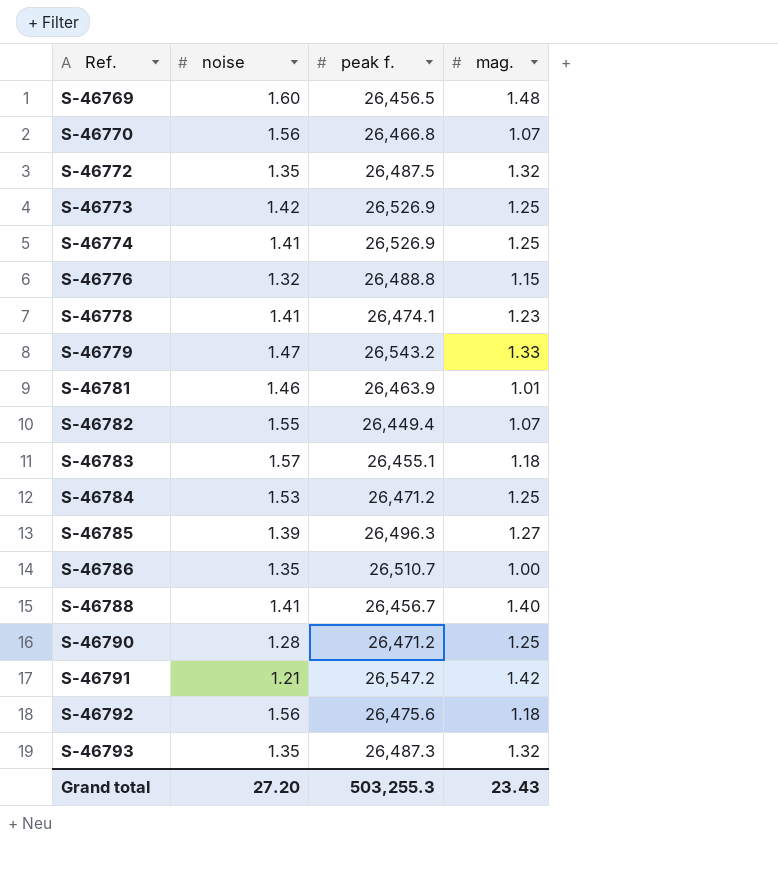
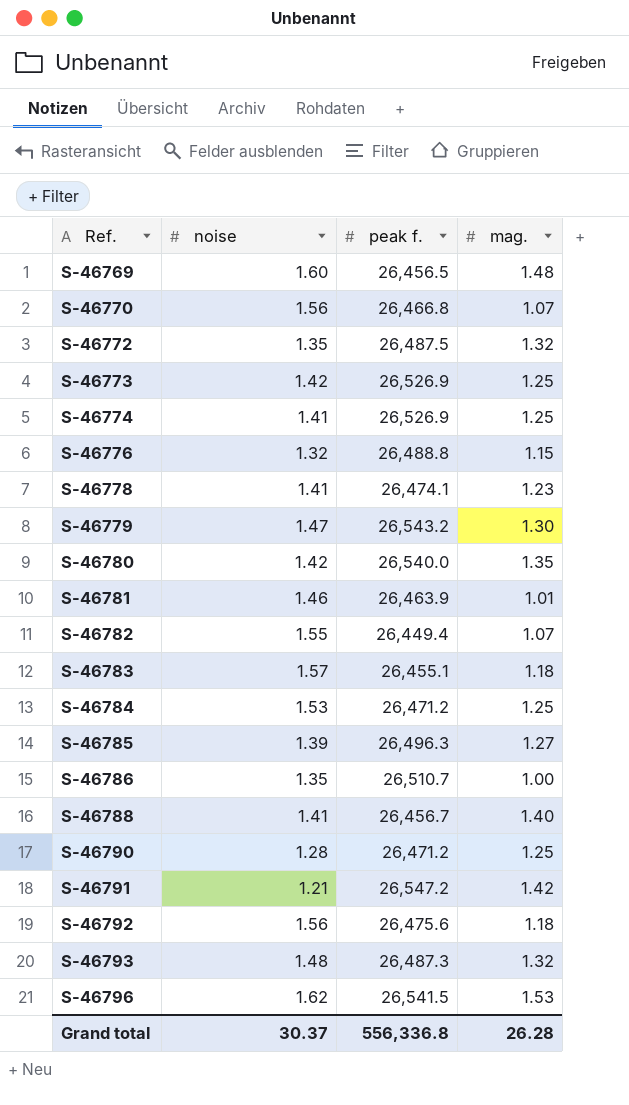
S-46779 | mag.: 1.33 -> 1.30
row S-46780: none -> 1.42 | 26,540.0 | 1.35
S-46793 | noise: 1.35 -> 1.48
row S-46796: none -> 1.62 | 26,541.5 | 1.53
Grand total | noise: 27.20 -> 30.37
Grand total | peak f.: 503,255.3 -> 556,336.8
Grand total | mag.: 23.43 -> 26.28

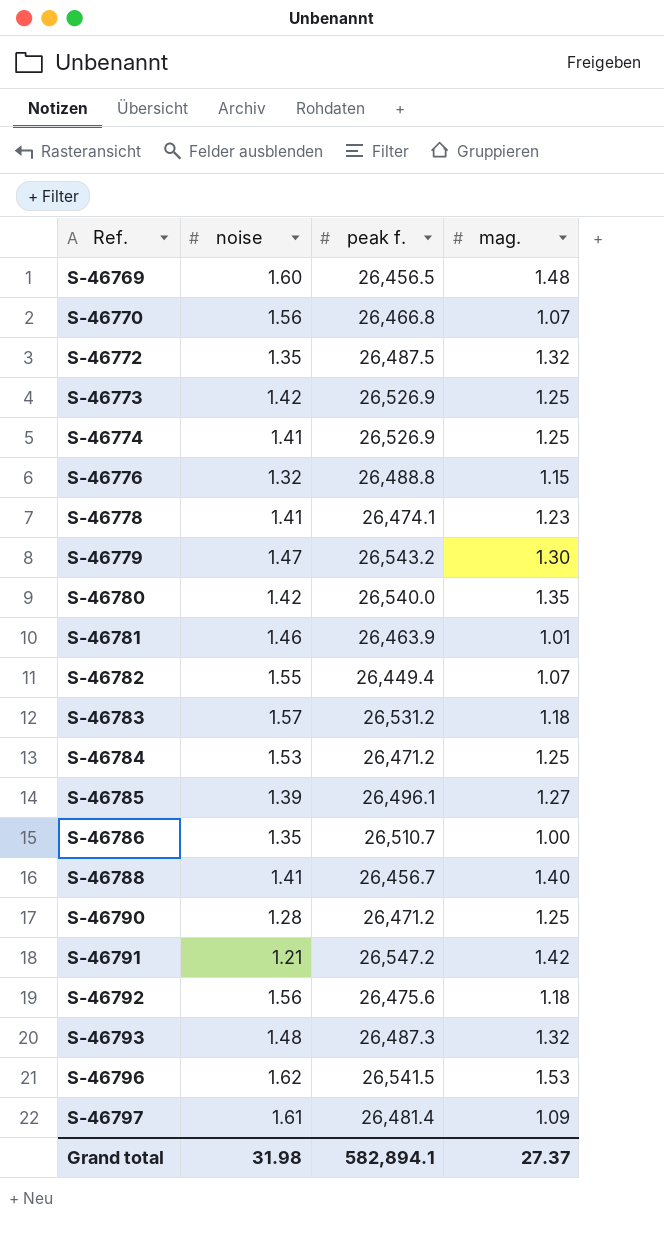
S-46783 | peak f.: 26,455.1 -> 26,531.2
S-46785 | peak f.: 26,496.3 -> 26,496.1
row S-46797: none -> 1.61 | 26,481.4 | 1.09
Grand total | noise: 30.37 -> 31.98
Grand total | peak f.: 556,336.8 -> 582,894.1
Grand total | mag.: 26.28 -> 27.37

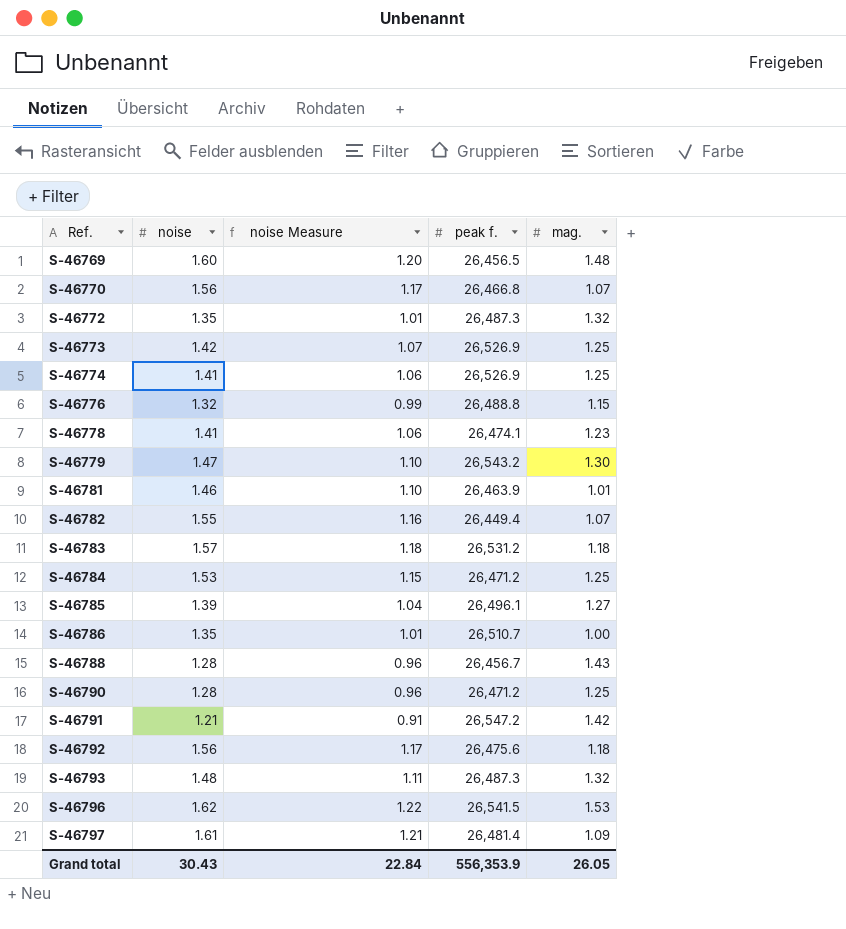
column noise Measure | formula: none -> [noise] * 0.75
row S-46780: 1.42 | 26,540.0 | 1.35 -> none
S-46772 | peak f.: 26,487.5 -> 26,487.3
S-46788 | noise: 1.41 -> 1.28
S-46788 | mag.: 1.40 -> 1.43
Grand total | noise: 31.98 -> 30.43
Grand total | peak f.: 582,894.1 -> 556,353.9
Grand total | mag.: 27.37 -> 26.05

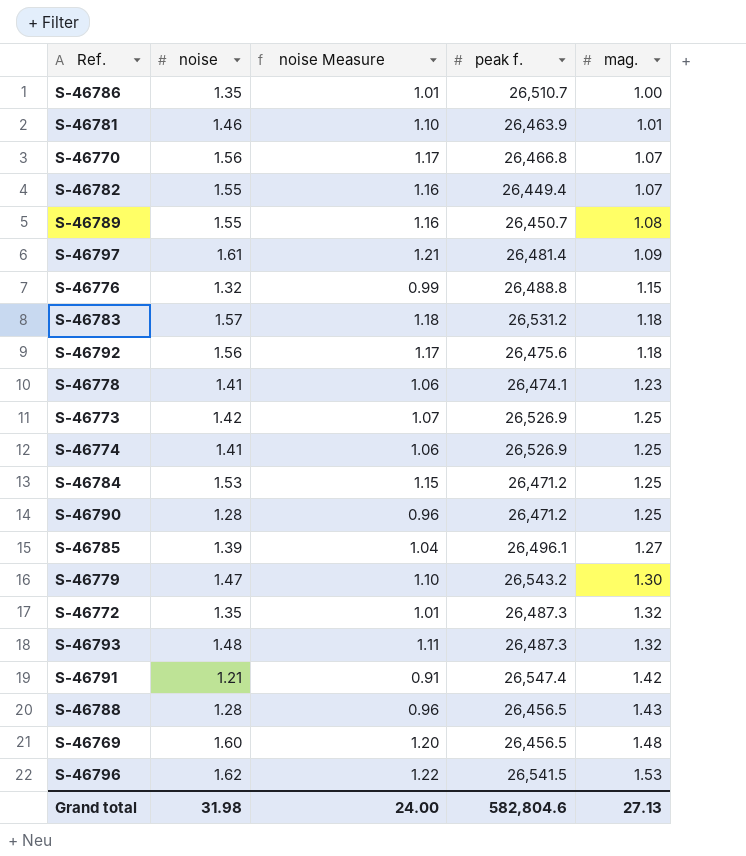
row order: Ref. ascending -> mag. ascending
row S-46789: none -> 1.55 | 1.16 | 26,450.7 | 1.08
S-46791 | peak f.: 26,547.2 -> 26,547.4
S-46788 | peak f.: 26,456.7 -> 26,456.5
Grand total | noise: 30.43 -> 31.98
Grand total | noise Measure: 22.84 -> 24.00
Grand total | peak f.: 556,353.9 -> 582,804.6
Grand total | mag.: 26.05 -> 27.13

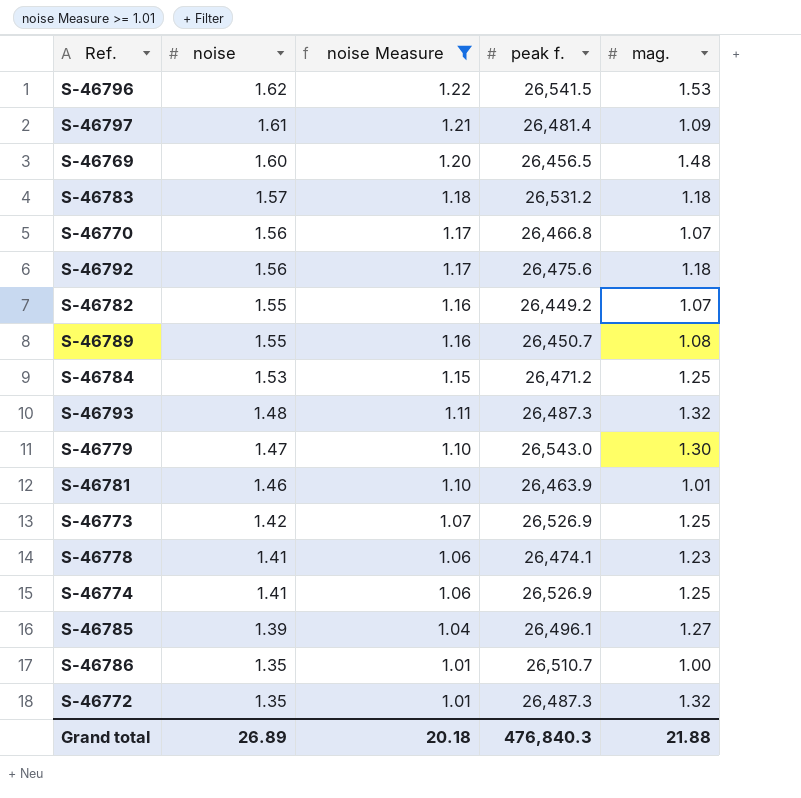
filter: none -> noise Measure >= 1.01
row order: mag. ascending -> noise descending
S-46782 | peak f.: 26,449.4 -> 26,449.2
S-46779 | peak f.: 26,543.2 -> 26,543.0
Grand total | noise: 31.98 -> 26.89
Grand total | noise Measure: 24.00 -> 20.18
Grand total | peak f.: 582,804.6 -> 476,840.3
Grand total | mag.: 27.13 -> 21.88

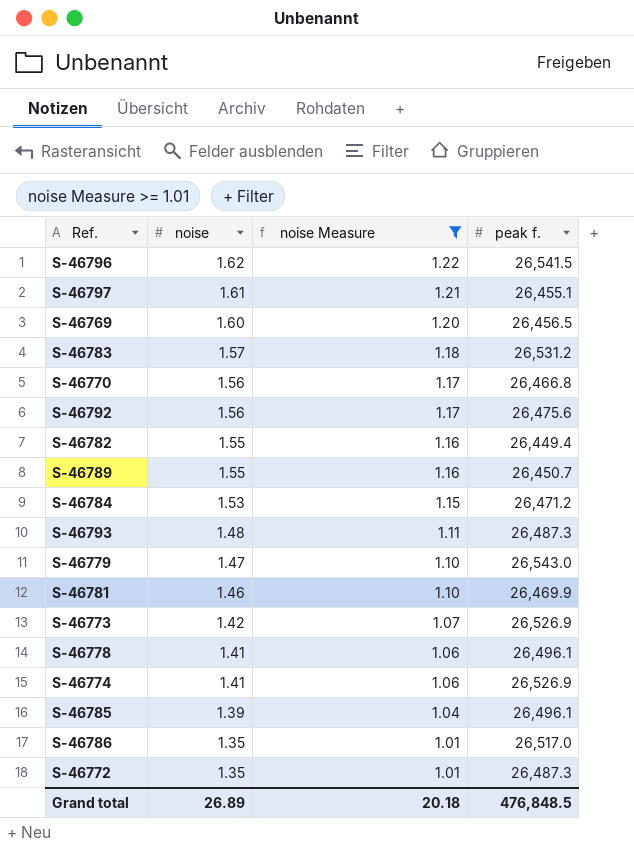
column mag. | position: 5 -> none
S-46797 | peak f.: 26,481.4 -> 26,455.1
S-46782 | peak f.: 26,449.2 -> 26,449.4
S-46781 | peak f.: 26,463.9 -> 26,469.9
S-46778 | peak f.: 26,474.1 -> 26,496.1
S-46786 | peak f.: 26,510.7 -> 26,517.0
Grand total | peak f.: 476,840.3 -> 476,848.5

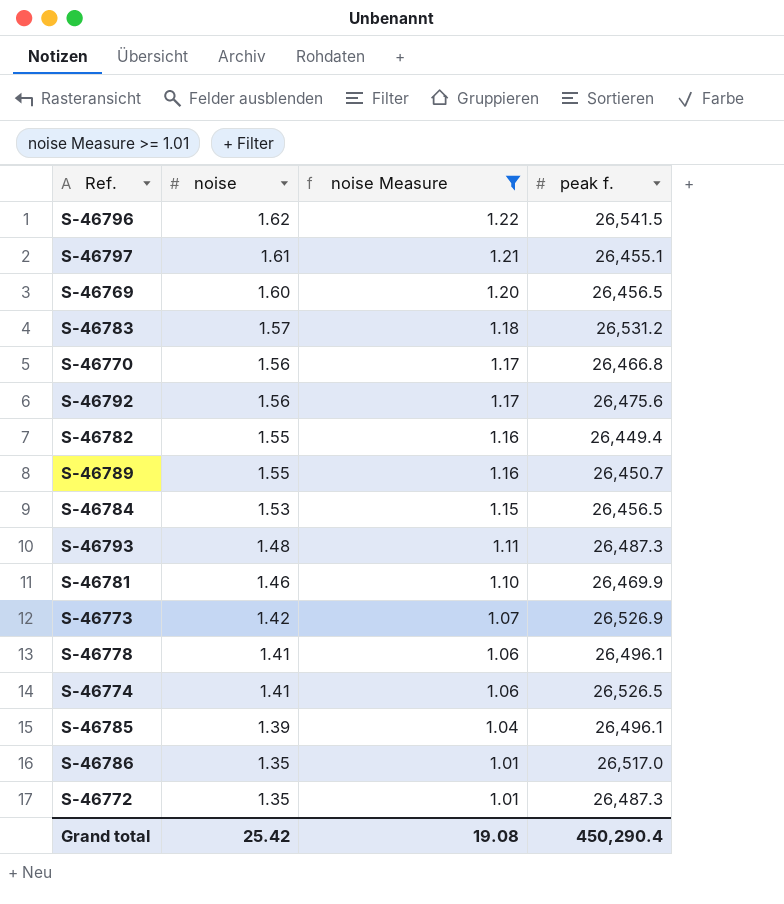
row S-46779: 1.47 | 1.10 | 26,543.0 -> none
S-46784 | peak f.: 26,471.2 -> 26,456.5
S-46774 | peak f.: 26,526.9 -> 26,526.5
Grand total | noise: 26.89 -> 25.42
Grand total | noise Measure: 20.18 -> 19.08
Grand total | peak f.: 476,848.5 -> 450,290.4

